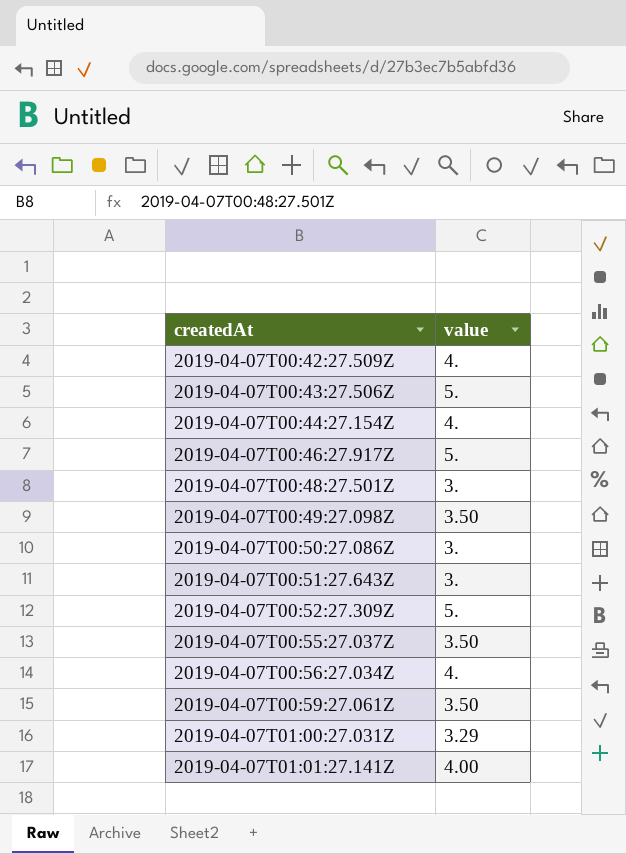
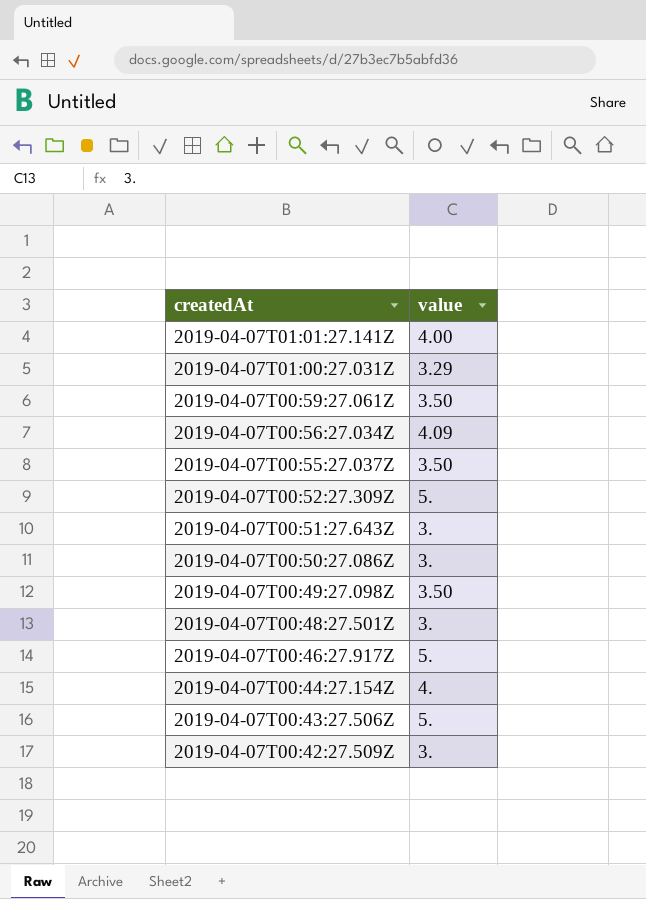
row order: createdAt ascending -> createdAt descending
2019-04-07T00:56:27.034Z | value: 4. -> 4.09
2019-04-07T00:42:27.509Z | value: 4. -> 3.

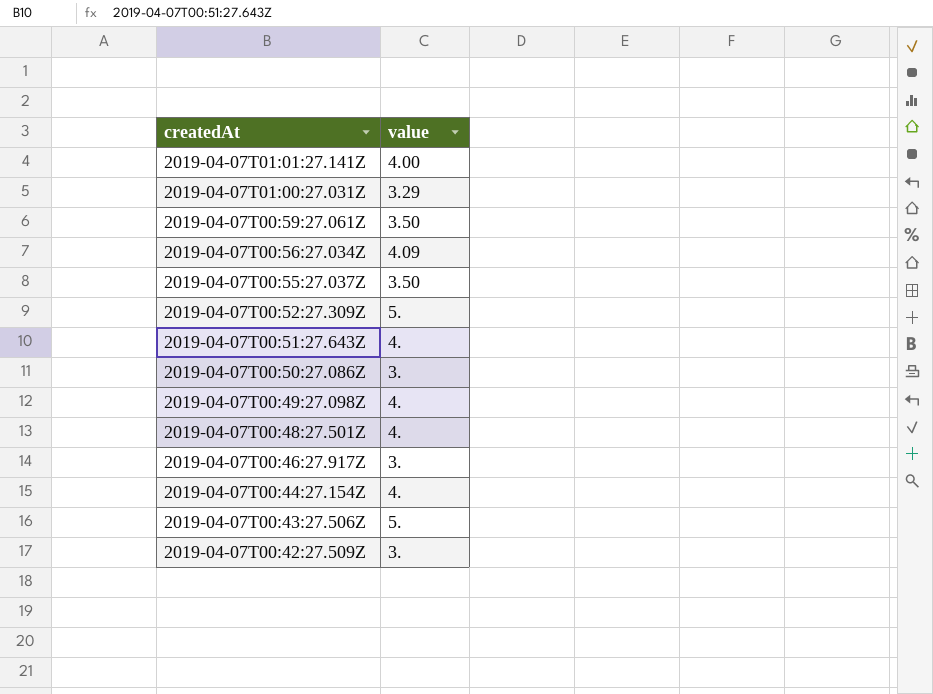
2019-04-07T00:51:27.643Z | value: 3. -> 4.
2019-04-07T00:49:27.098Z | value: 3.50 -> 4.
2019-04-07T00:48:27.501Z | value: 3. -> 4.
2019-04-07T00:46:27.917Z | value: 5. -> 3.

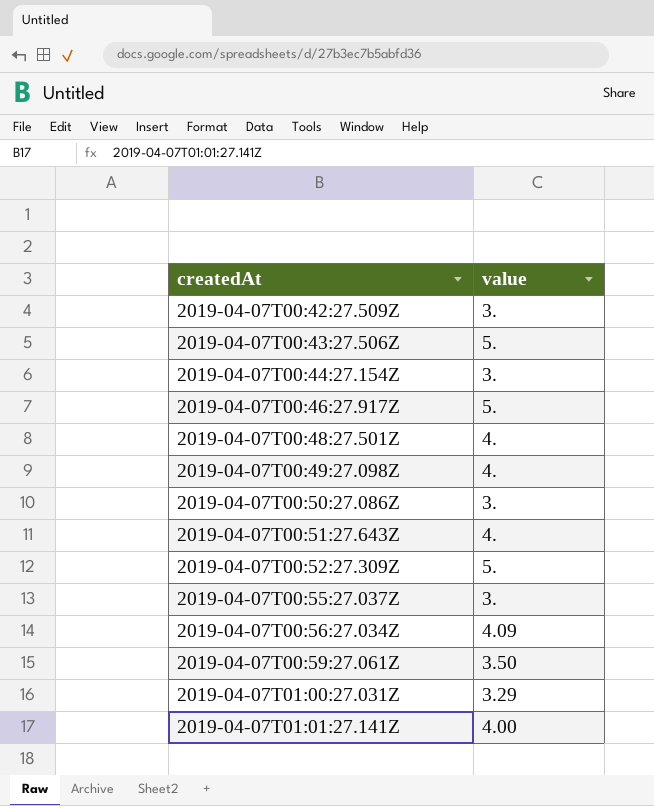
row order: createdAt descending -> createdAt ascending
2019-04-07T00:44:27.154Z | value: 4. -> 3.
2019-04-07T00:46:27.917Z | value: 3. -> 5.
2019-04-07T00:55:27.037Z | value: 3.50 -> 3.

